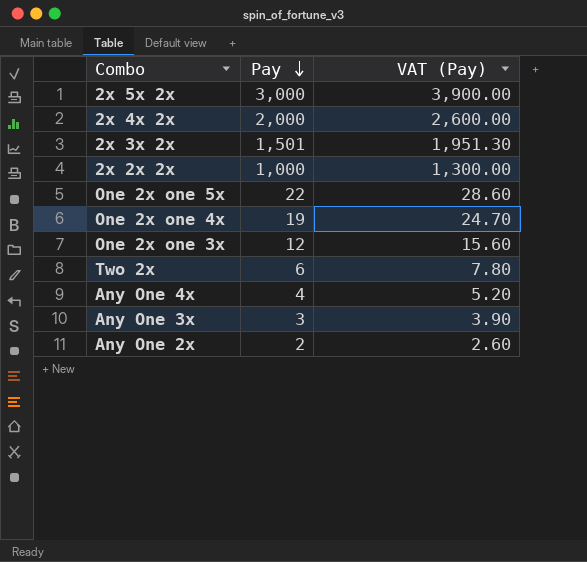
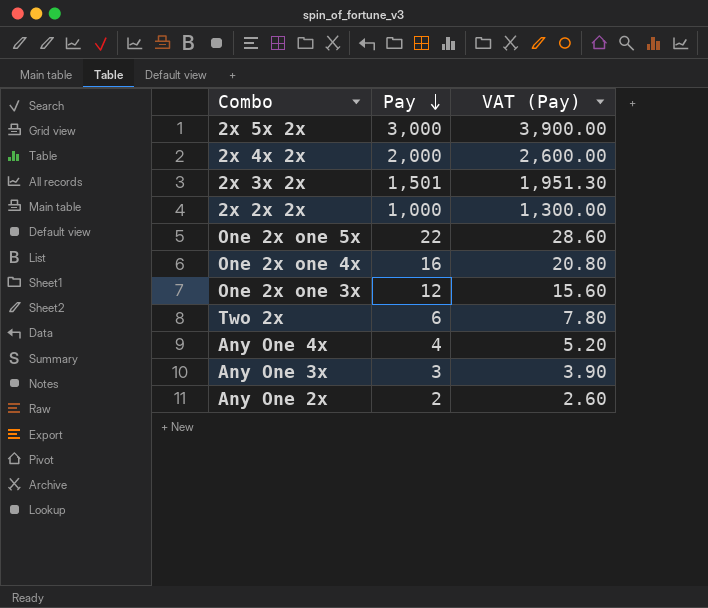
One 2x one 4x | Pay: 19 -> 16
One 2x one 4x | VAT (Pay): 24.70 -> 20.80

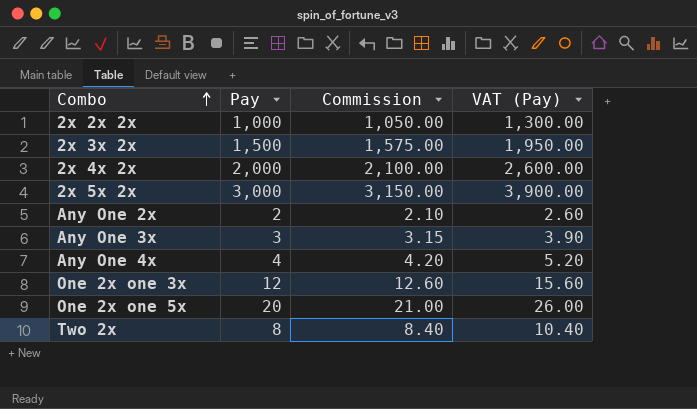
row order: Pay descending -> Combo ascending
column Commission | formula: none -> [Pay] * 1.05
row One 2x one 4x: 16 | 20.80 -> none
2x 3x 2x | Pay: 1,501 -> 1,500
2x 3x 2x | VAT (Pay): 1,951.30 -> 1,950.00
One 2x one 5x | Pay: 22 -> 20
One 2x one 5x | VAT (Pay): 28.60 -> 26.00
Two 2x | Pay: 6 -> 8
Two 2x | VAT (Pay): 7.80 -> 10.40

